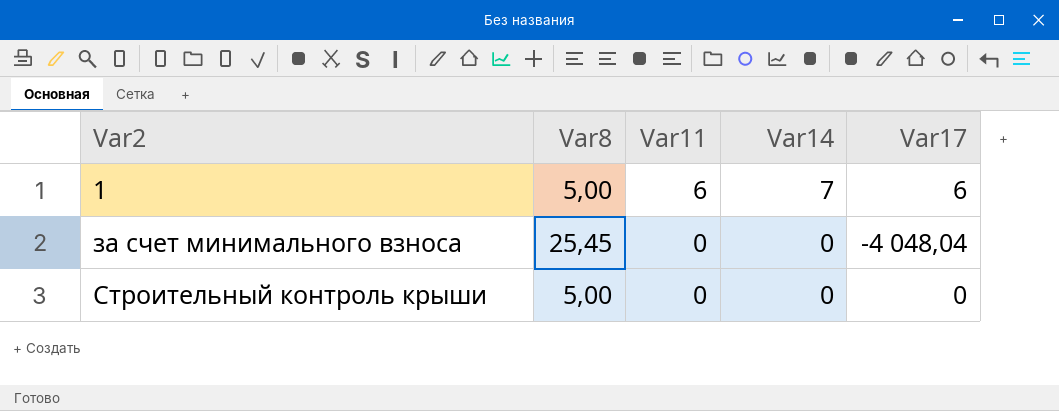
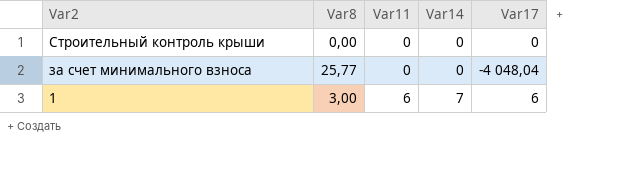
row order: Var2 ascending -> Var2 descending
Строительный контроль крыши | Var8: 5,00 -> 0,00
за счет минимального взноса | Var8: 25,45 -> 25,77
1 | Var8: 5,00 -> 3,00

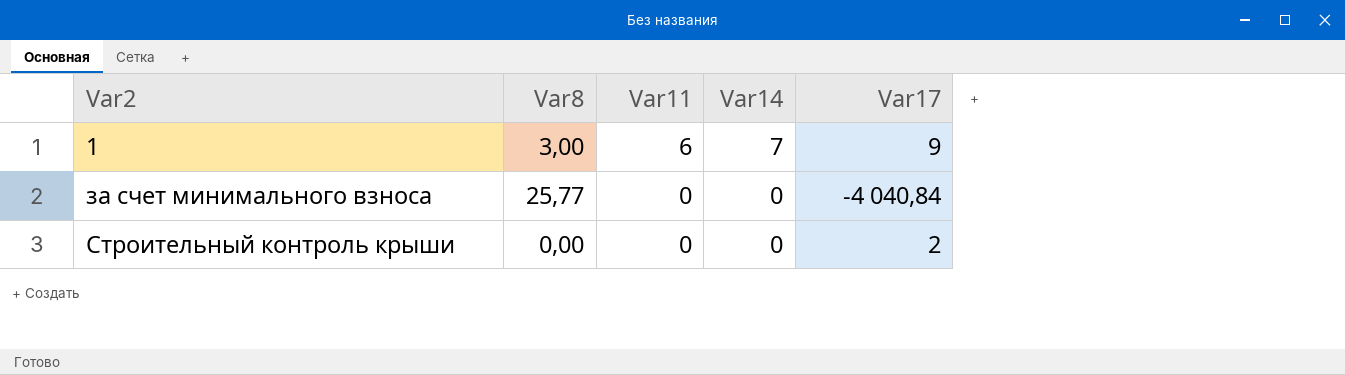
row order: Var2 descending -> Var2 ascending
1 | Var17: 6 -> 9
за счет минимального взноса | Var17: -4 048,04 -> -4 040,84
Строительный контроль крыши | Var17: 0 -> 2

